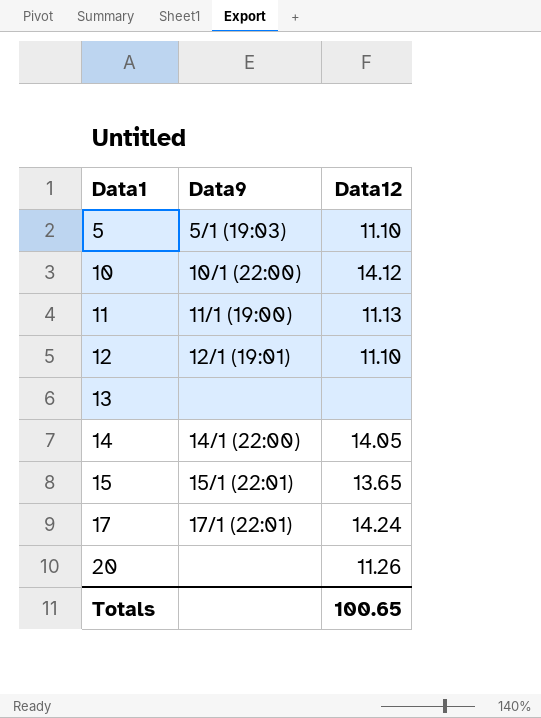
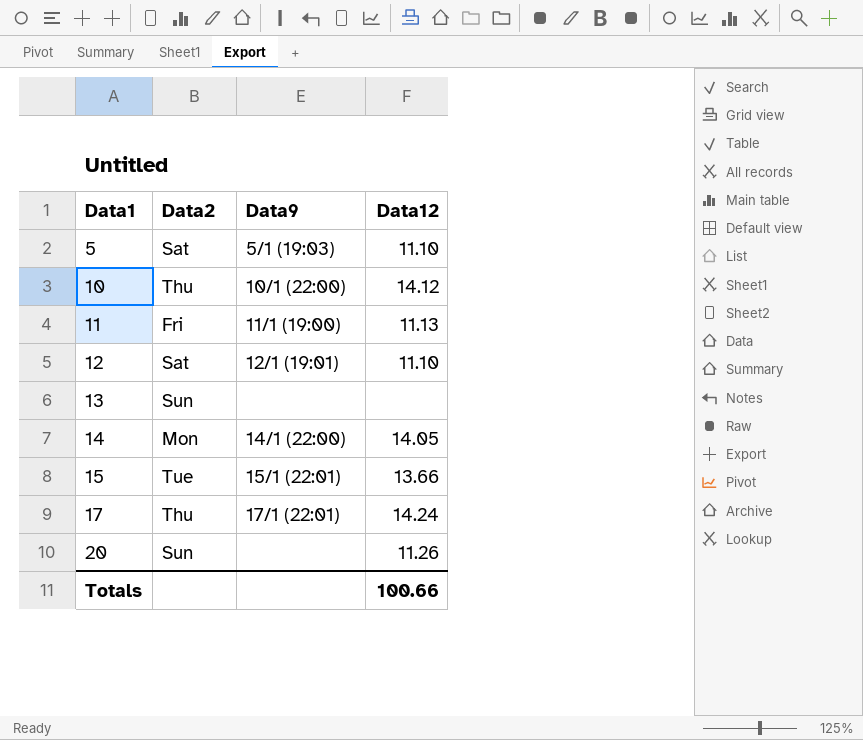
column Data2 | position: none -> 2
15 | Data12: 13.65 -> 13.66
Totals | Data12: 100.65 -> 100.66

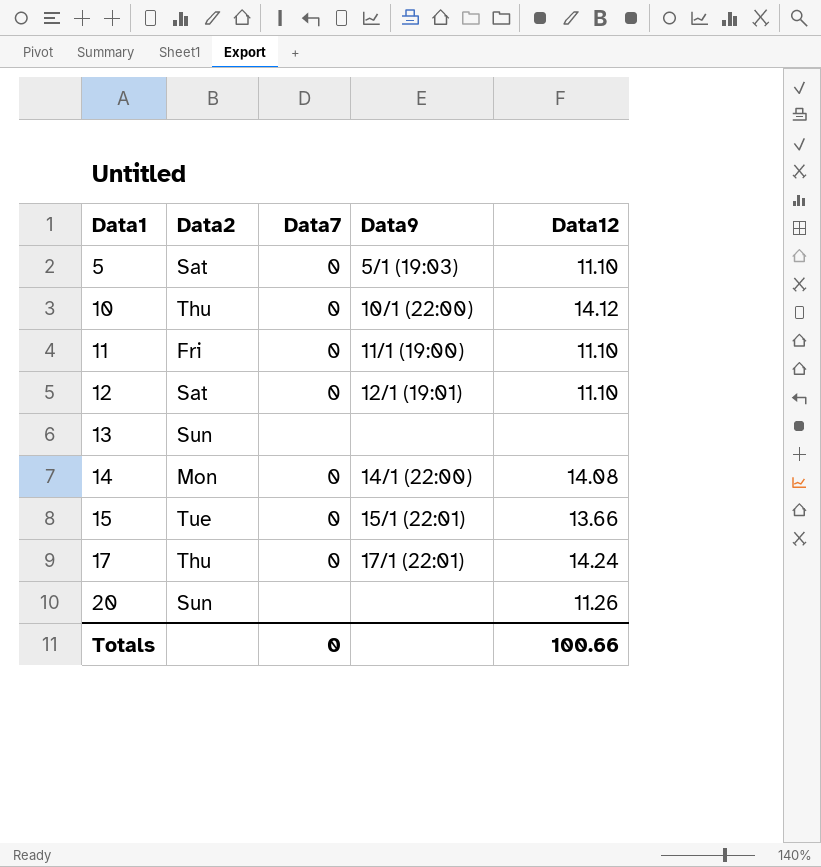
column Data7 | position: none -> 3
11 | Data12: 11.13 -> 11.10
14 | Data12: 14.05 -> 14.08

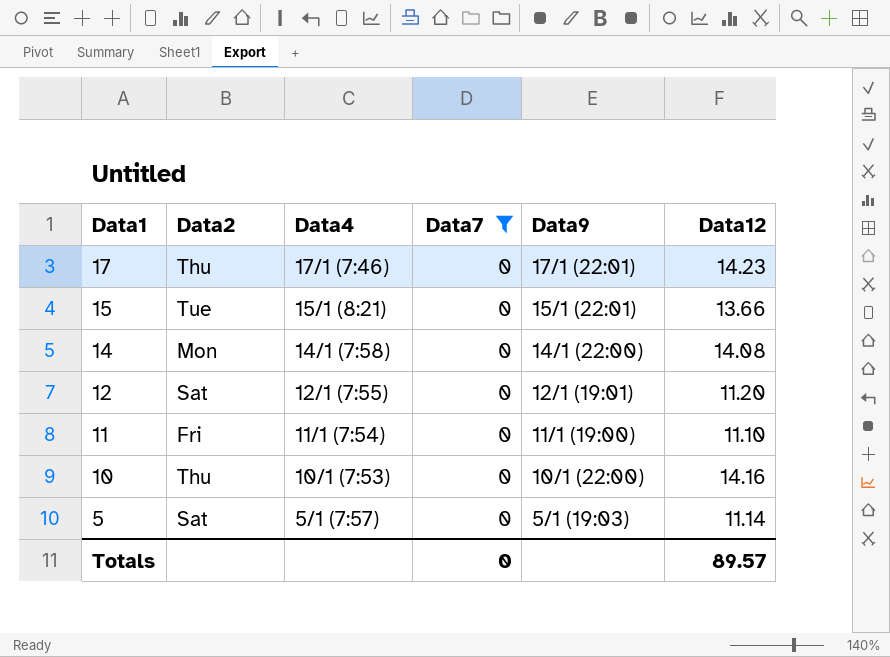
filter: none -> Data7 = 0
row order: Data1 ascending -> Data1 descending
column Data4 | position: none -> 3
17 | Data12: 14.24 -> 14.23
12 | Data12: 11.10 -> 11.20
10 | Data12: 14.12 -> 14.16
5 | Data12: 11.10 -> 11.14
Totals | Data12: 100.66 -> 89.57

